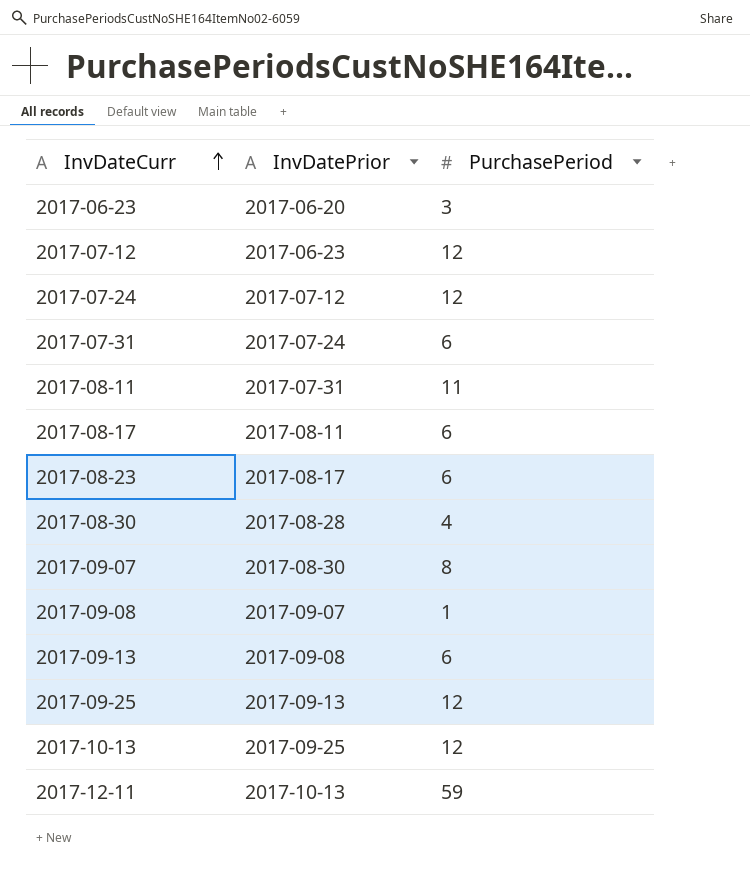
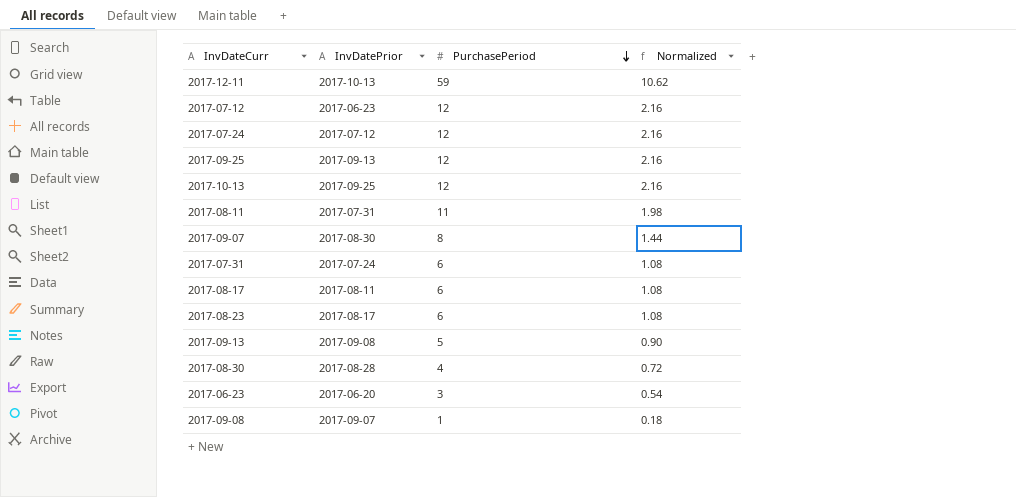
row order: InvDateCurr ascending -> PurchasePeriod descending
column Normalized | formula: none -> [PurchasePeriod] * 0.18
2017-09-13 | PurchasePeriod: 6 -> 5

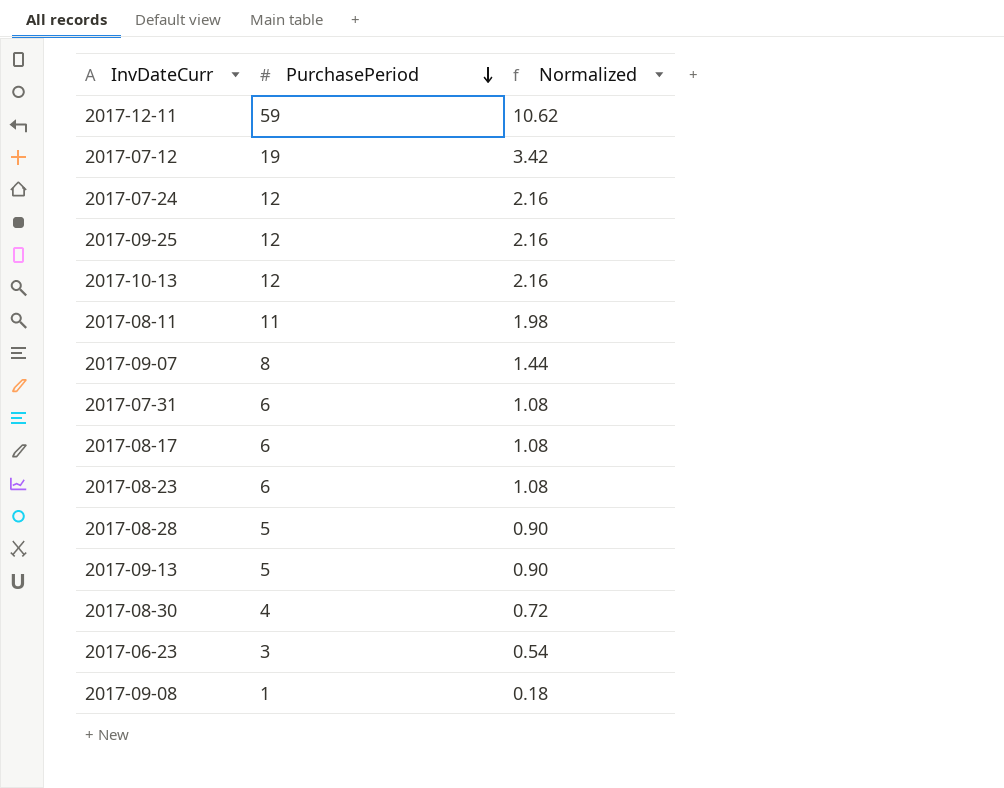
column InvDatePrior | position: 2 -> none
2017-07-12 | PurchasePeriod: 12 -> 19
2017-07-12 | Normalized: 2.16 -> 3.42
row 2017-08-28: none -> 5 | 0.90

